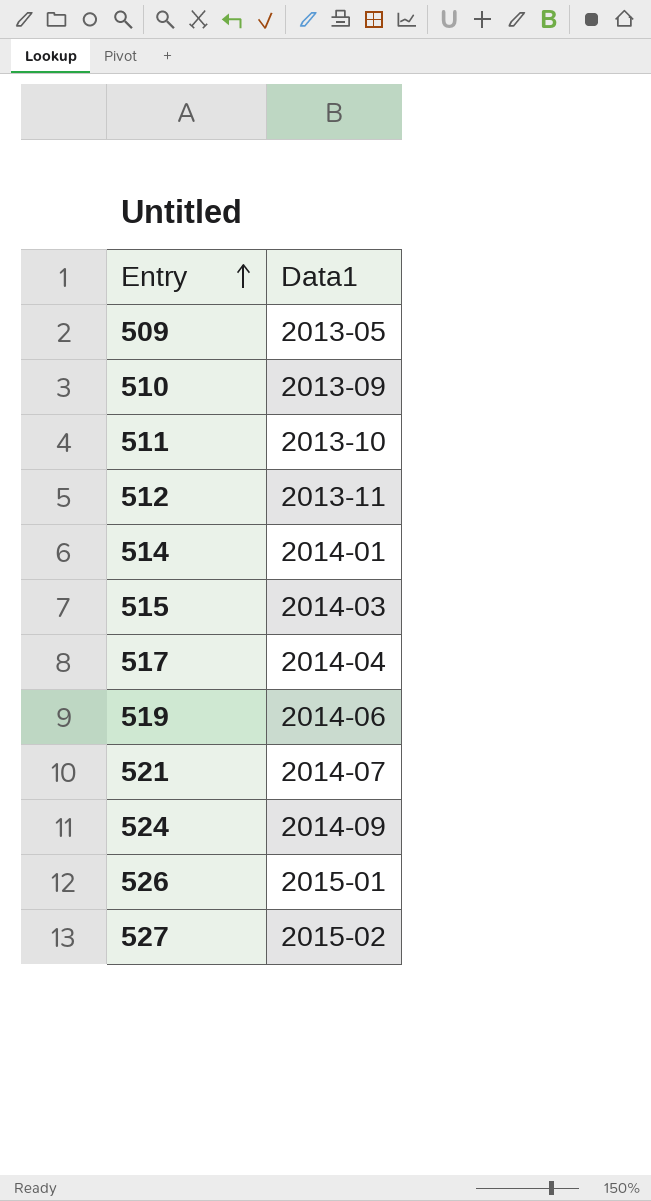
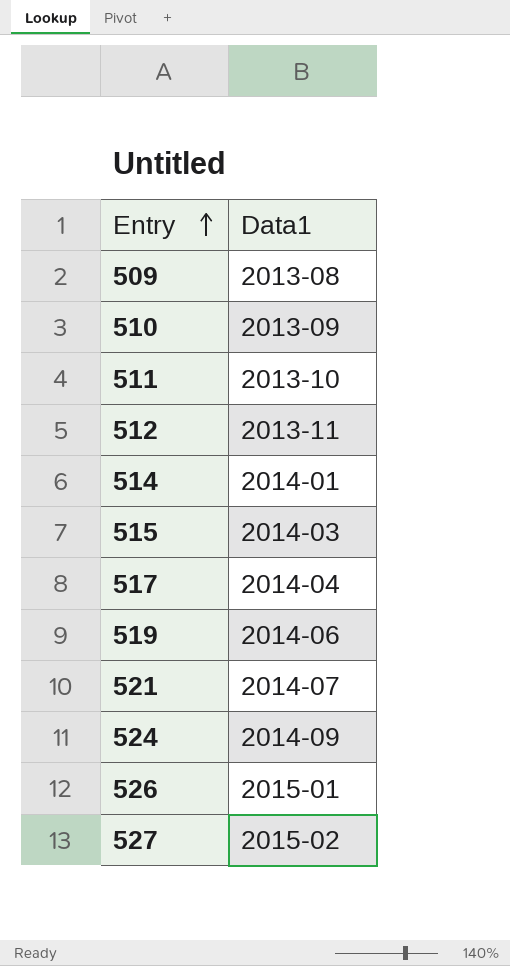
509 | Data1: 2013-05 -> 2013-08

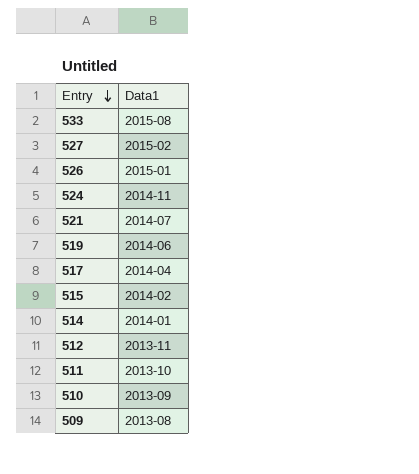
row order: Entry ascending -> Entry descending
row 533: none -> 2015-08
524 | Data1: 2014-09 -> 2014-11
515 | Data1: 2014-03 -> 2014-02

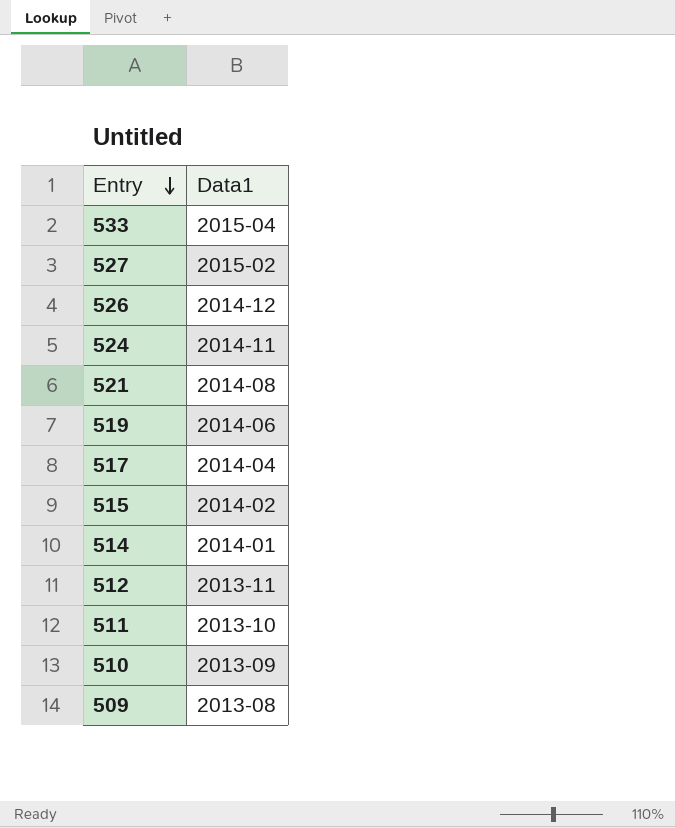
533 | Data1: 2015-08 -> 2015-04
526 | Data1: 2015-01 -> 2014-12
521 | Data1: 2014-07 -> 2014-08

